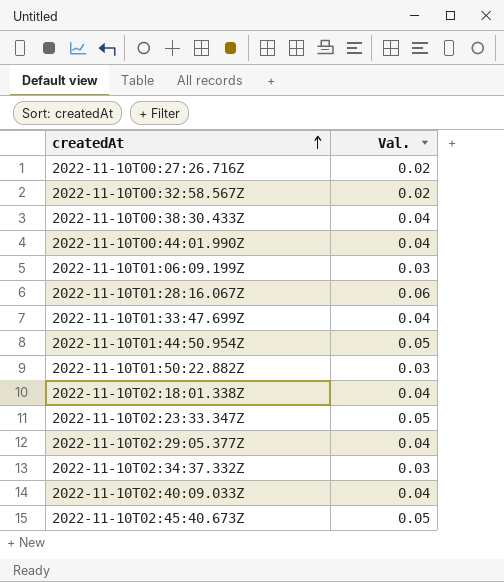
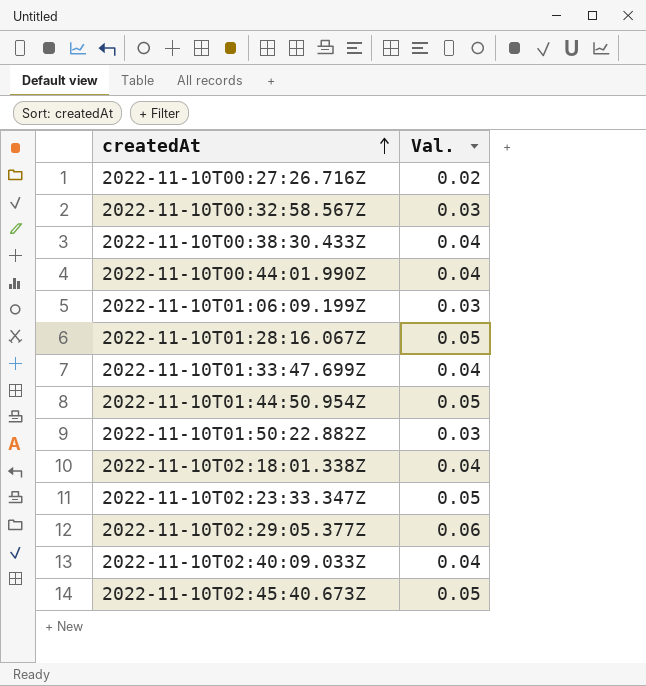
row 2022-11-10T02:34:37.332Z: 0.03 -> none
2022-11-10T00:32:58.567Z | Val.: 0.02 -> 0.03
2022-11-10T01:28:16.067Z | Val.: 0.06 -> 0.05
2022-11-10T02:29:05.377Z | Val.: 0.04 -> 0.06

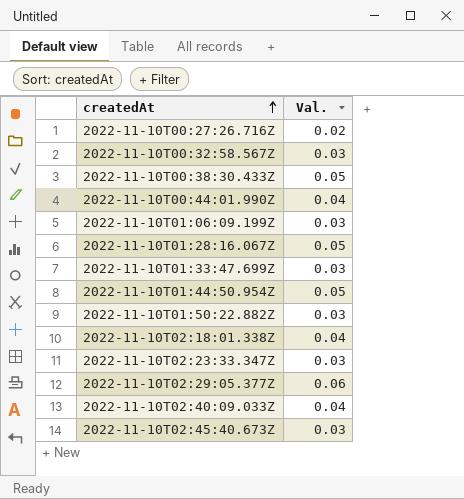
2022-11-10T00:38:30.433Z | Val.: 0.04 -> 0.05
2022-11-10T01:33:47.699Z | Val.: 0.04 -> 0.03
2022-11-10T02:23:33.347Z | Val.: 0.05 -> 0.03
2022-11-10T02:45:40.673Z | Val.: 0.05 -> 0.03

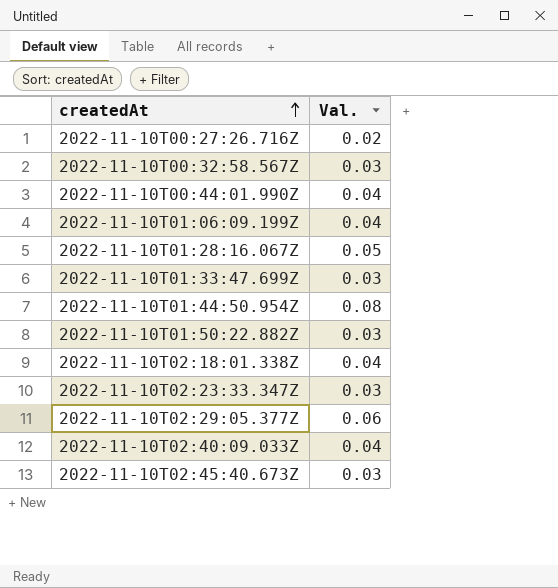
row 2022-11-10T00:38:30.433Z: 0.05 -> none
2022-11-10T01:06:09.199Z | Val.: 0.03 -> 0.04
2022-11-10T01:44:50.954Z | Val.: 0.05 -> 0.08

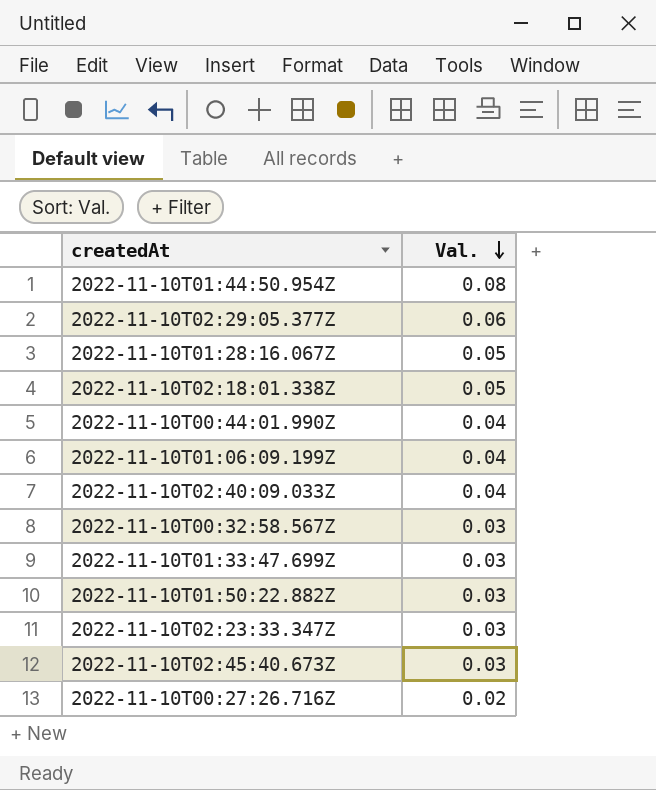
row order: createdAt ascending -> Val. descending
2022-11-10T02:18:01.338Z | Val.: 0.04 -> 0.05

